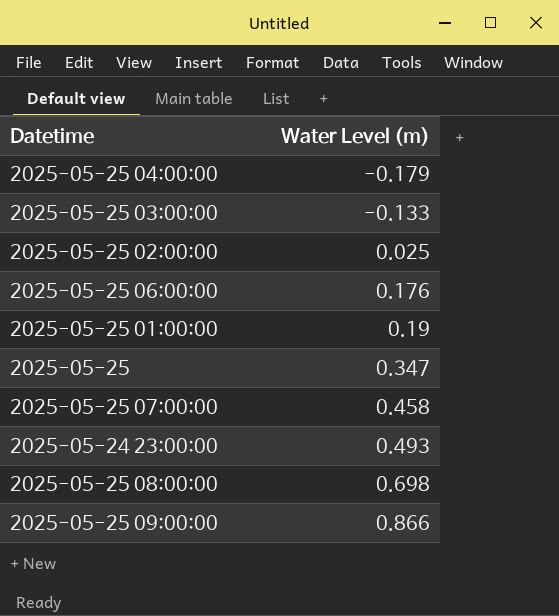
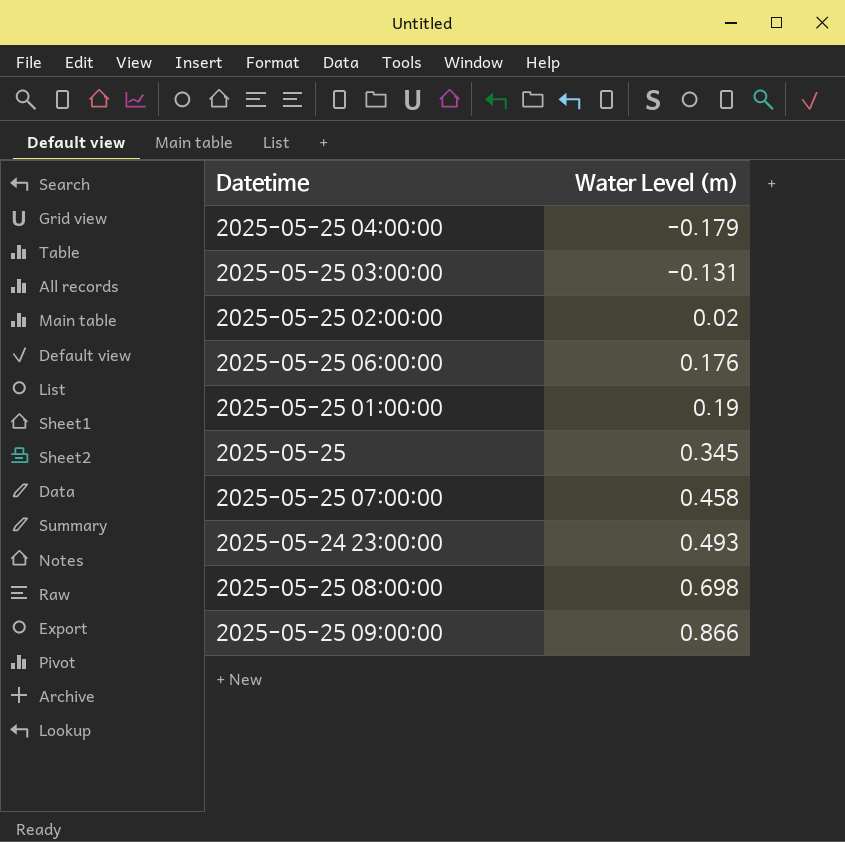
2025-05-25 03:00:00 | Water Level (m): -0.133 -> -0.131
2025-05-25 02:00:00 | Water Level (m): 0.025 -> 0.02
2025-05-25 | Water Level (m): 0.347 -> 0.345

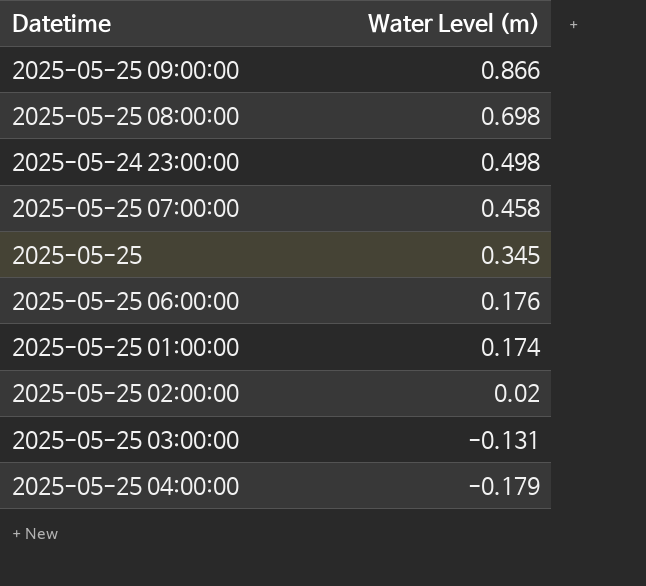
row order: Water Level (m) ascending -> Water Level (m) descending
2025-05-24 23:00:00 | Water Level (m): 0.493 -> 0.498
2025-05-25 01:00:00 | Water Level (m): 0.19 -> 0.174

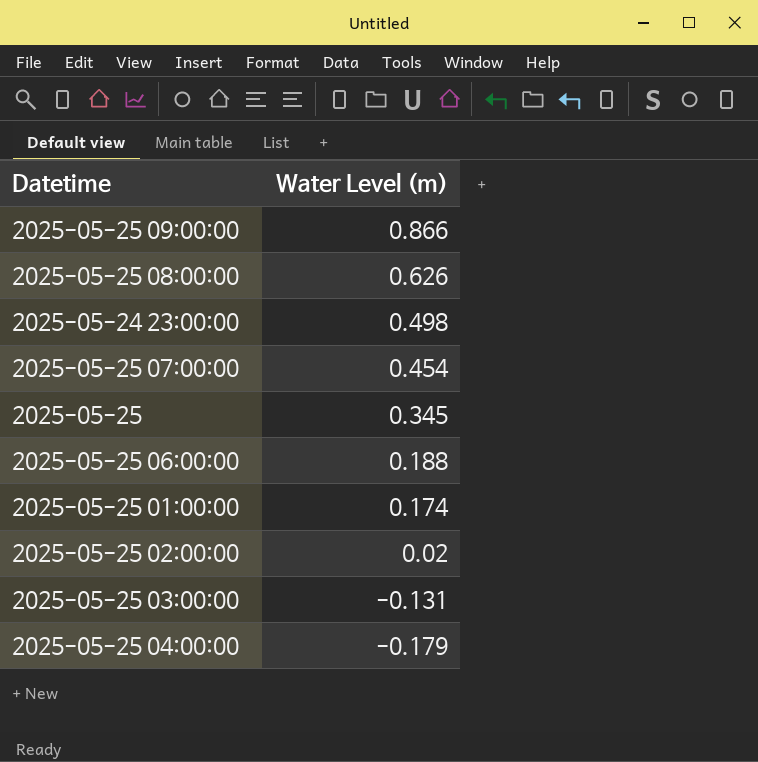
2025-05-25 08:00:00 | Water Level (m): 0.698 -> 0.626
2025-05-25 07:00:00 | Water Level (m): 0.458 -> 0.454
2025-05-25 06:00:00 | Water Level (m): 0.176 -> 0.188

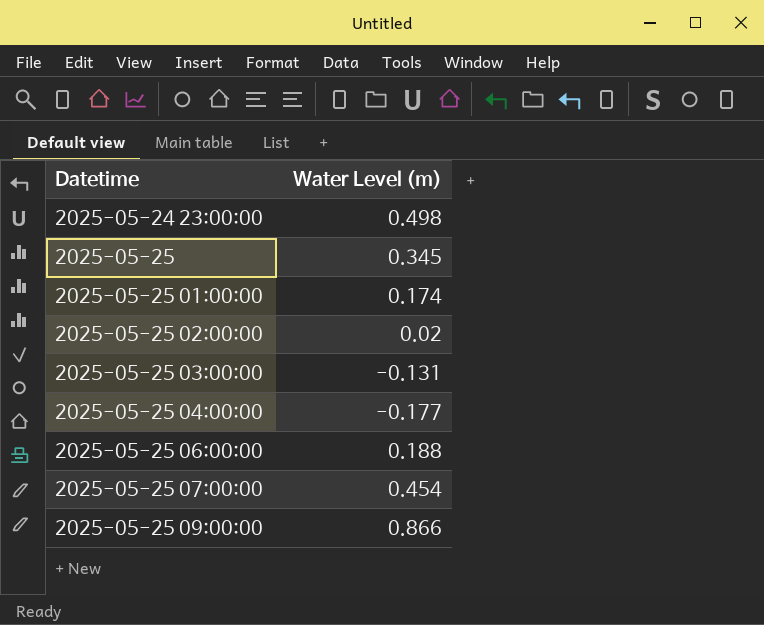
row order: Water Level (m) descending -> Datetime ascending
row 2025-05-25 08:00:00: 0.626 -> none
2025-05-25 04:00:00 | Water Level (m): -0.179 -> -0.177

